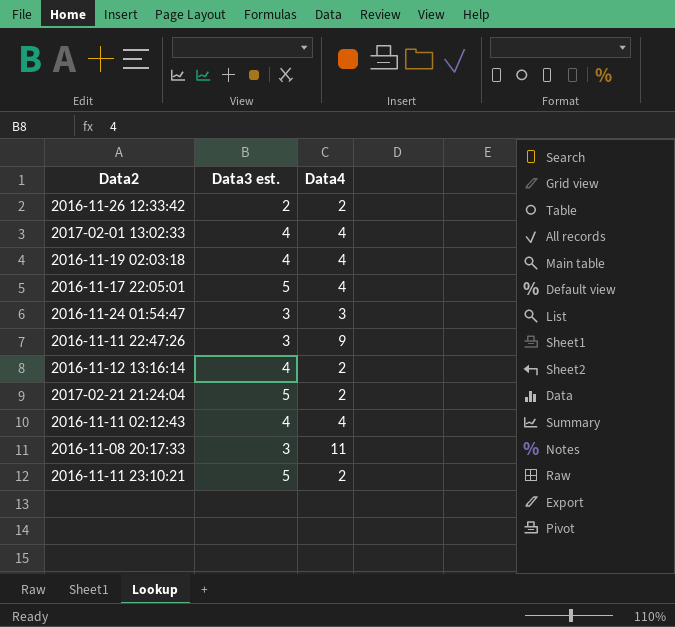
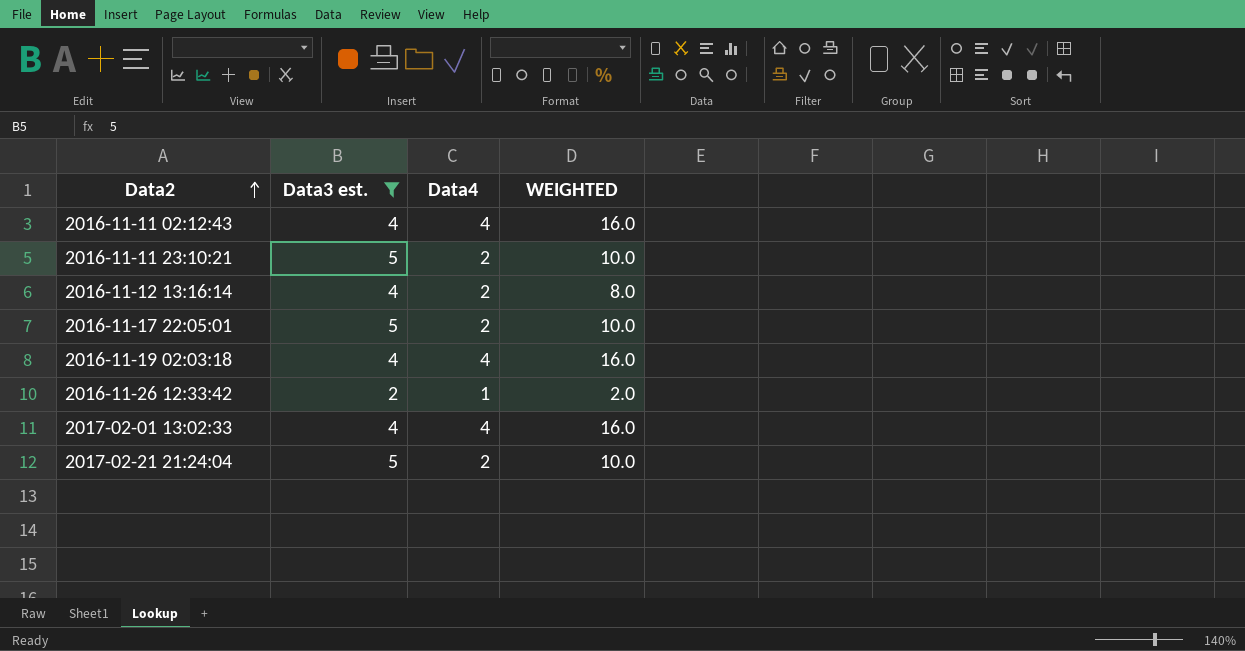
filter: none -> Data3 est. != 3
row order: none -> Data2 ascending
column WEIGHTED | formula: none -> [Data3 est.] * [Data4]
2016-11-17 22:05:01 | Data4: 4 -> 2
2016-11-26 12:33:42 | Data4: 2 -> 1

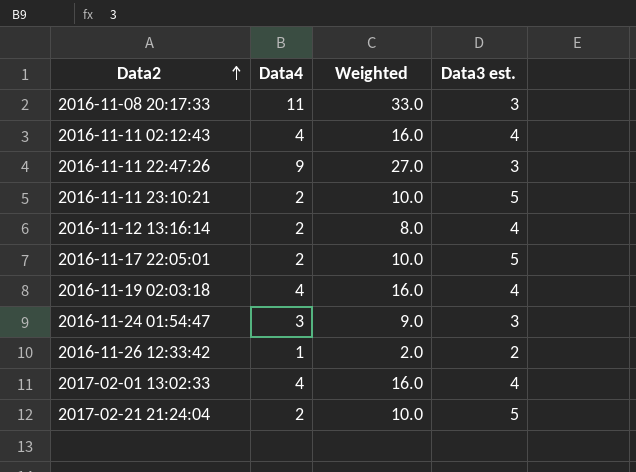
filter: Data3 est. != 3 -> none
column name: WEIGHTED -> Weighted
column Data3 est. | position: 2 -> 4

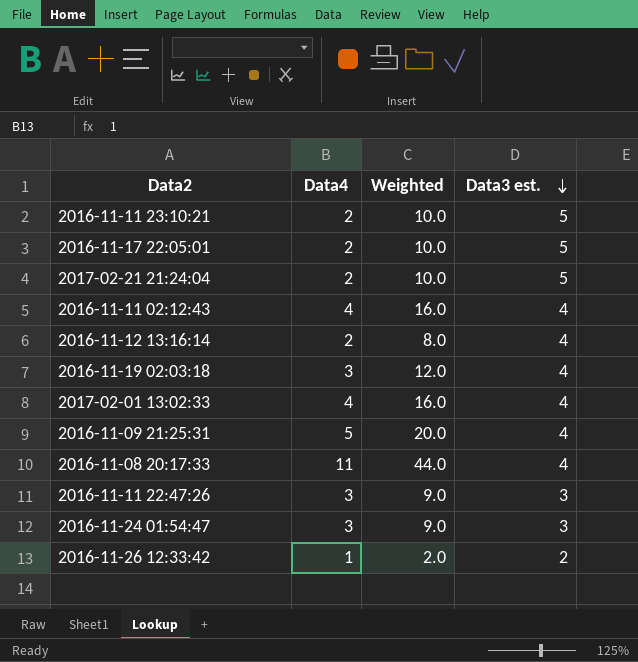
row order: Data2 ascending -> Data3 est. descending
2016-11-19 02:03:18 | Data4: 4 -> 3
2016-11-19 02:03:18 | Weighted: 16.0 -> 12.0
row 2016-11-09 21:25:31: none -> 5 | 20.0 | 4
2016-11-08 20:17:33 | Weighted: 33.0 -> 44.0
2016-11-08 20:17:33 | Data3 est.: 3 -> 4
2016-11-11 22:47:26 | Data4: 9 -> 3
2016-11-11 22:47:26 | Weighted: 27.0 -> 9.0

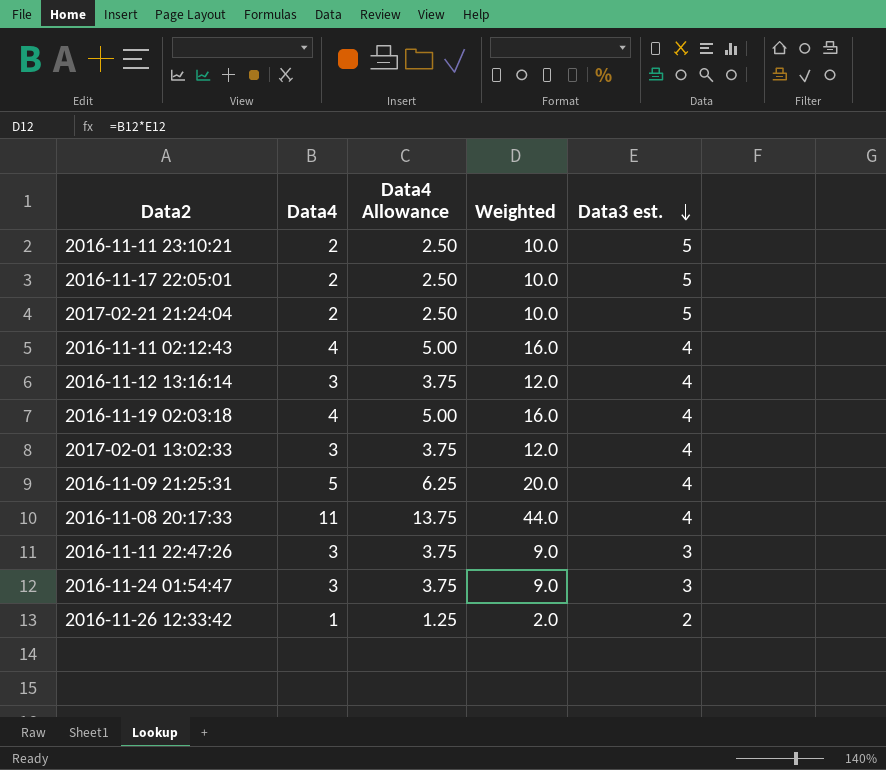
column Data4 Allowance | formula: none -> [Data4] * 1.25
2016-11-12 13:16:14 | Data4: 2 -> 3
2016-11-12 13:16:14 | Weighted: 8.0 -> 12.0
2016-11-19 02:03:18 | Data4: 3 -> 4
2016-11-19 02:03:18 | Weighted: 12.0 -> 16.0
2017-02-01 13:02:33 | Data4: 4 -> 3
2017-02-01 13:02:33 | Weighted: 16.0 -> 12.0

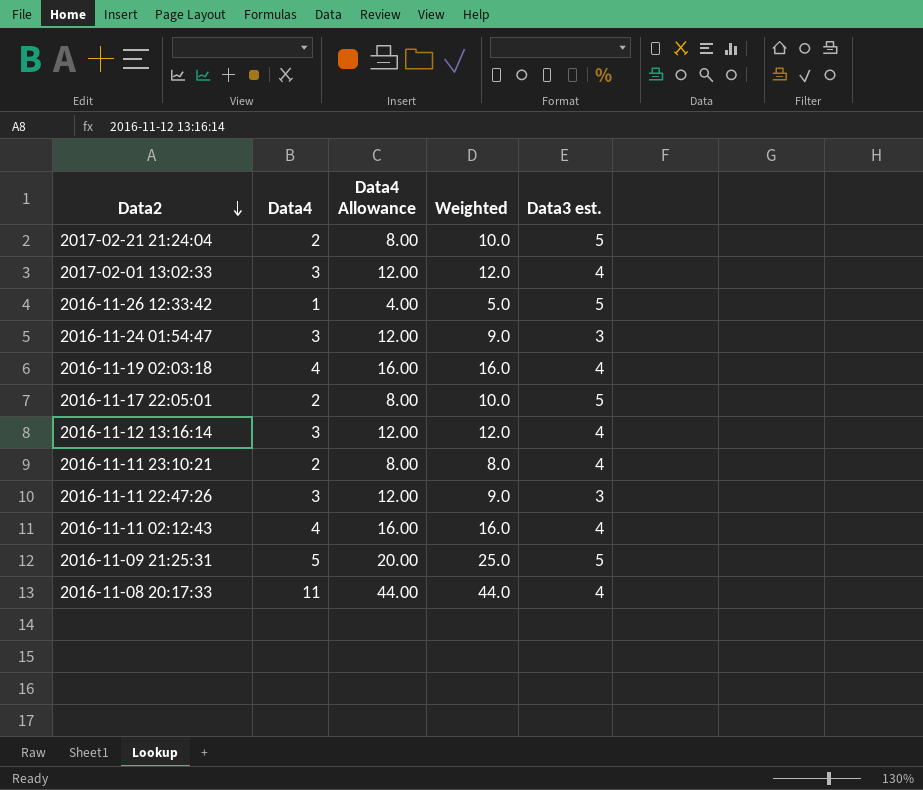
row order: Data3 est. descending -> Data2 descending
column Data4 Allowance | formula: [Data4] * 1.25 -> [Data4] * 4
2016-11-26 12:33:42 | Weighted: 2.0 -> 5.0
2016-11-26 12:33:42 | Data3 est.: 2 -> 5
2016-11-11 23:10:21 | Weighted: 10.0 -> 8.0
2016-11-11 23:10:21 | Data3 est.: 5 -> 4
2016-11-09 21:25:31 | Weighted: 20.0 -> 25.0
2016-11-09 21:25:31 | Data3 est.: 4 -> 5

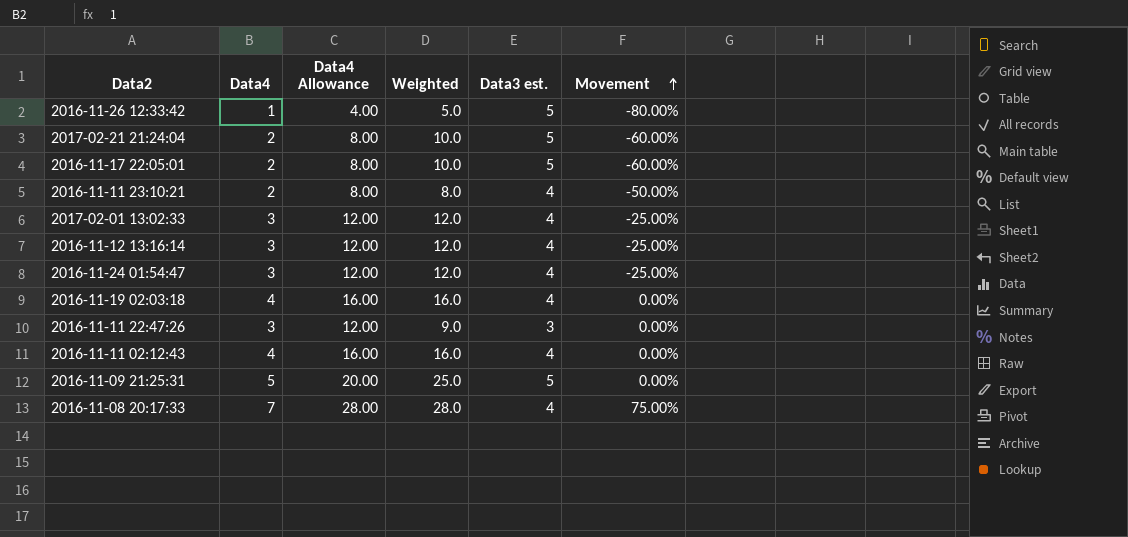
row order: Data2 descending -> Movement ascending
column Movement | formula: none -> ([Data4] - [Data3 est.]) / [Data3 est.]
2016-11-24 01:54:47 | Weighted: 9.0 -> 12.0
2016-11-24 01:54:47 | Data3 est.: 3 -> 4
2016-11-08 20:17:33 | Data4: 11 -> 7
2016-11-08 20:17:33 | Data4 Allowance: 44.00 -> 28.00
2016-11-08 20:17:33 | Weighted: 44.0 -> 28.0

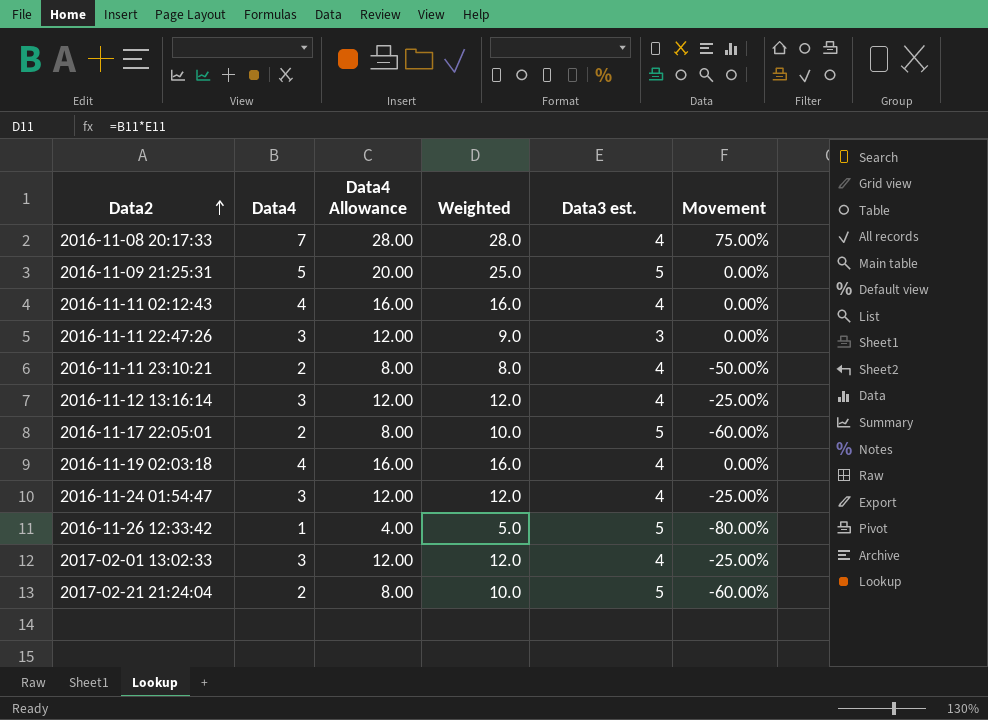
row order: Movement ascending -> Data2 ascending

